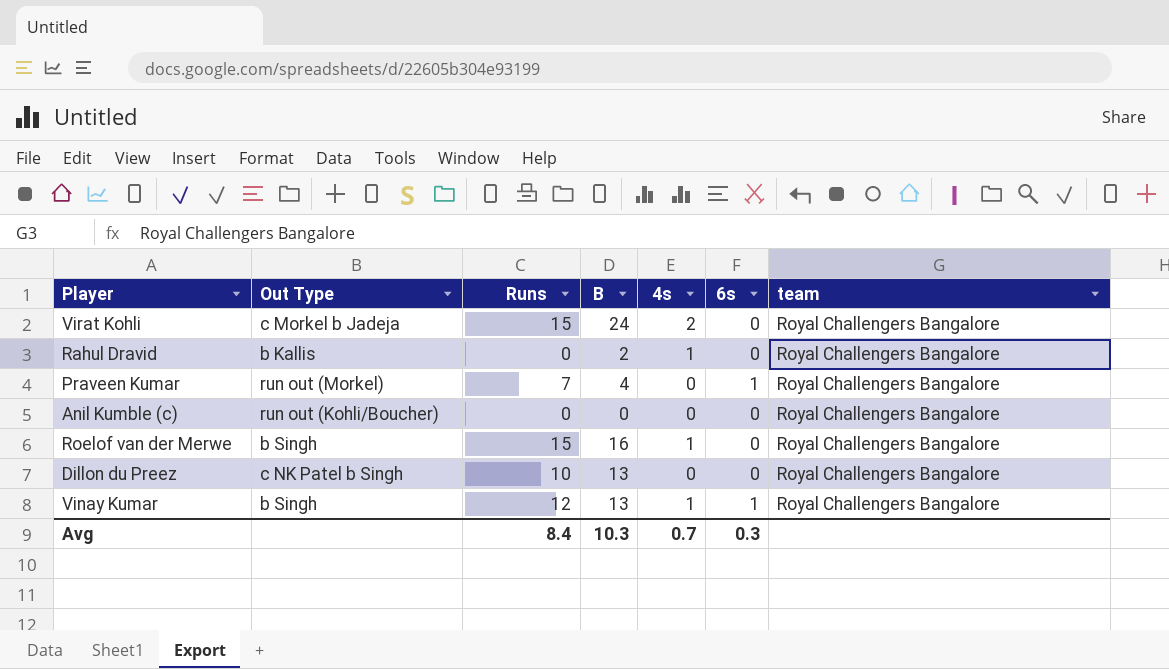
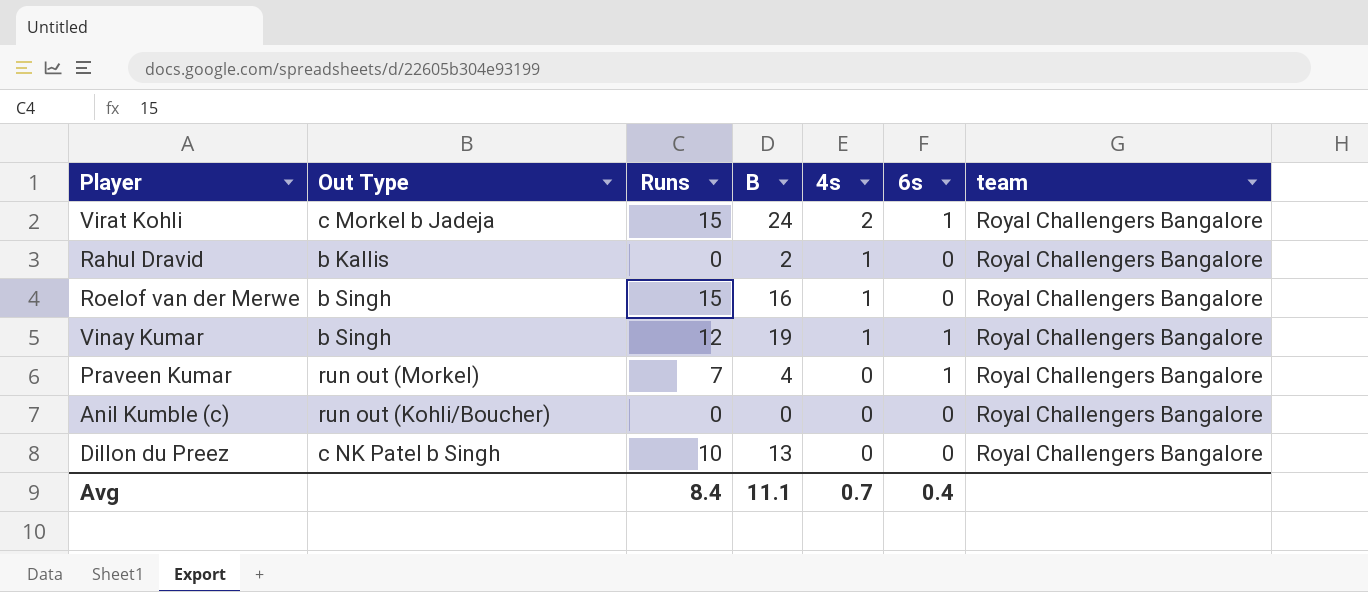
row order: none -> 4s descending
Virat Kohli | 6s: 0 -> 1
Vinay Kumar | B: 13 -> 19
Avg | B: 10.3 -> 11.1
Avg | 6s: 0.3 -> 0.4

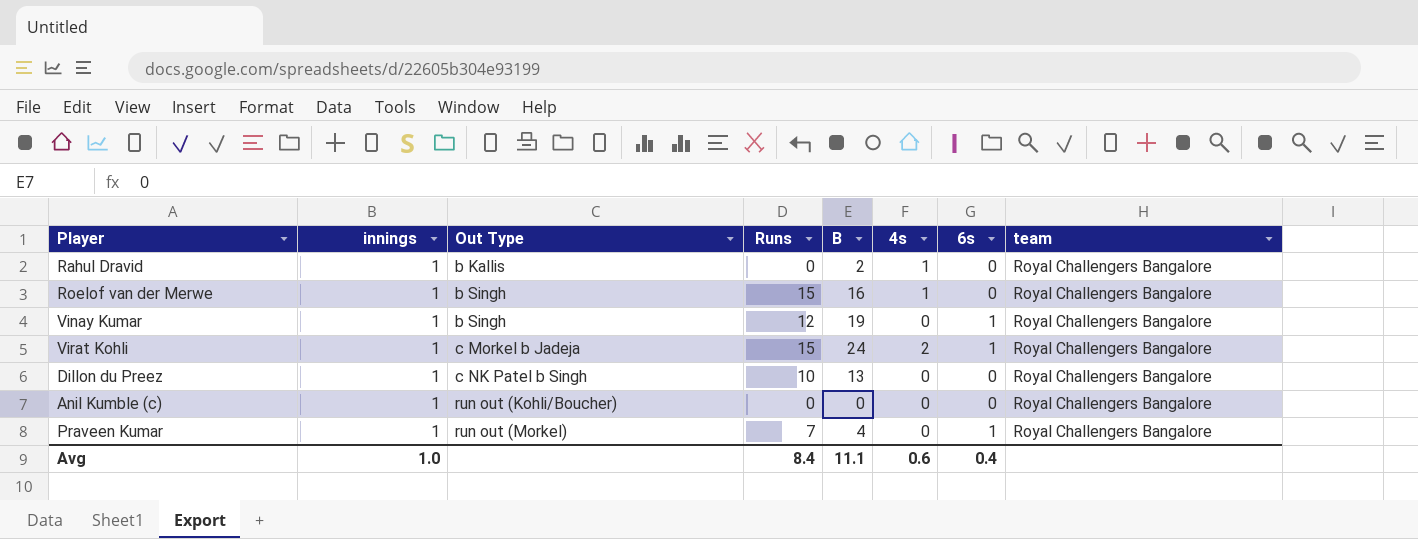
row order: 4s descending -> Out Type ascending
column innings | position: none -> 2
Vinay Kumar | 4s: 1 -> 0
Avg | 4s: 0.7 -> 0.6

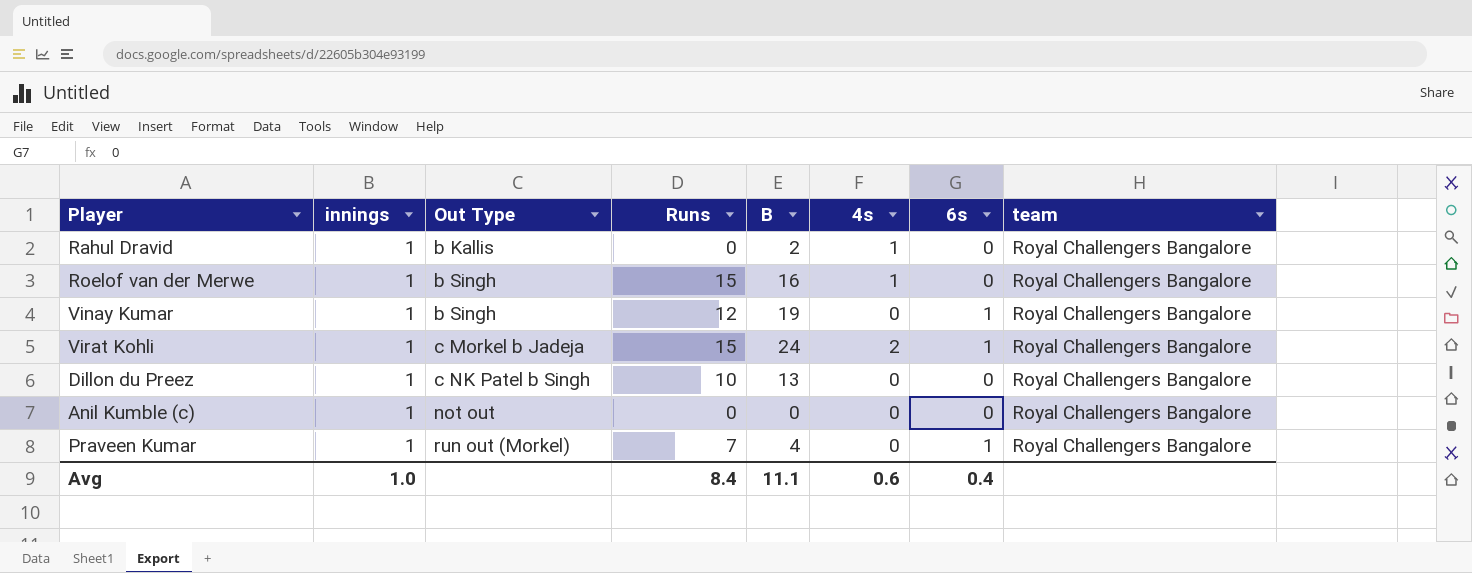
Anil Kumble (c) | Out Type: run out (Kohli/Boucher) -> not out

